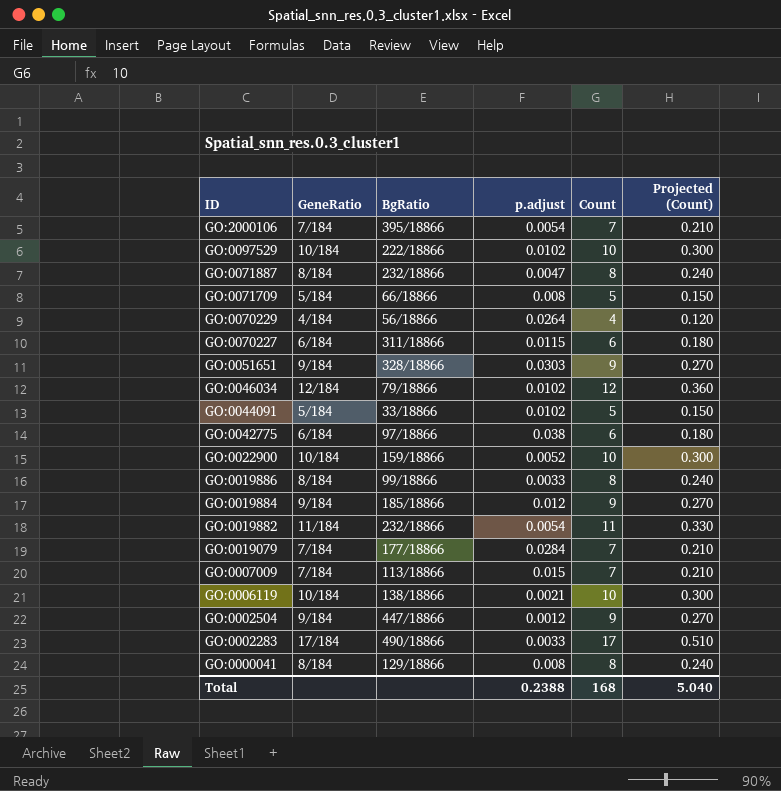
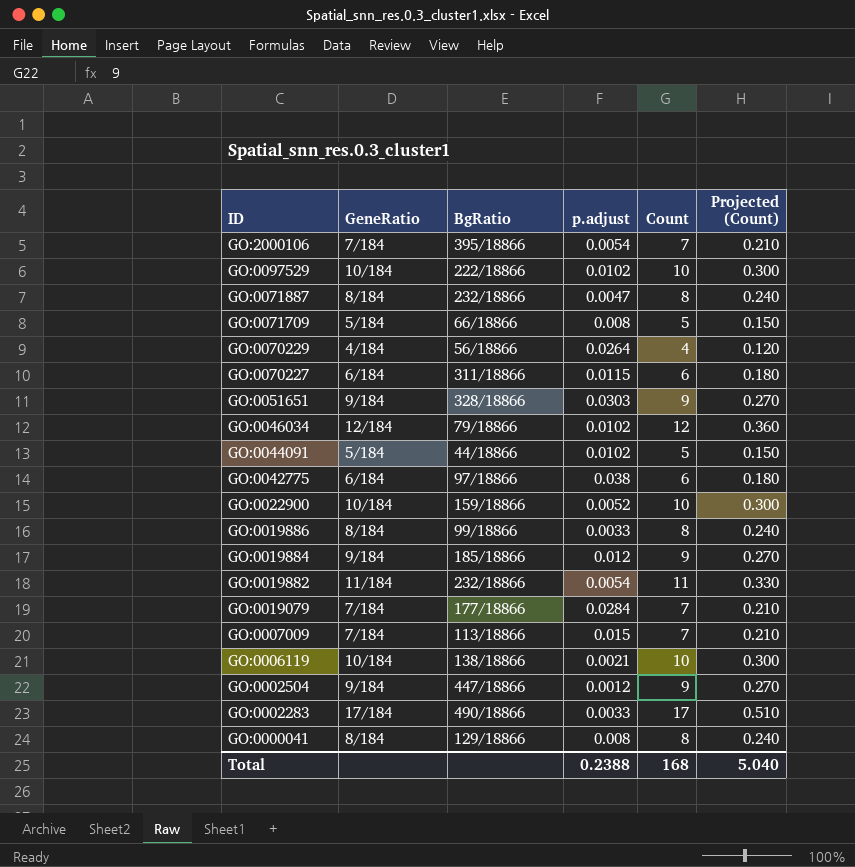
GO:0044091 | BgRatio: 33/18866 -> 44/18866

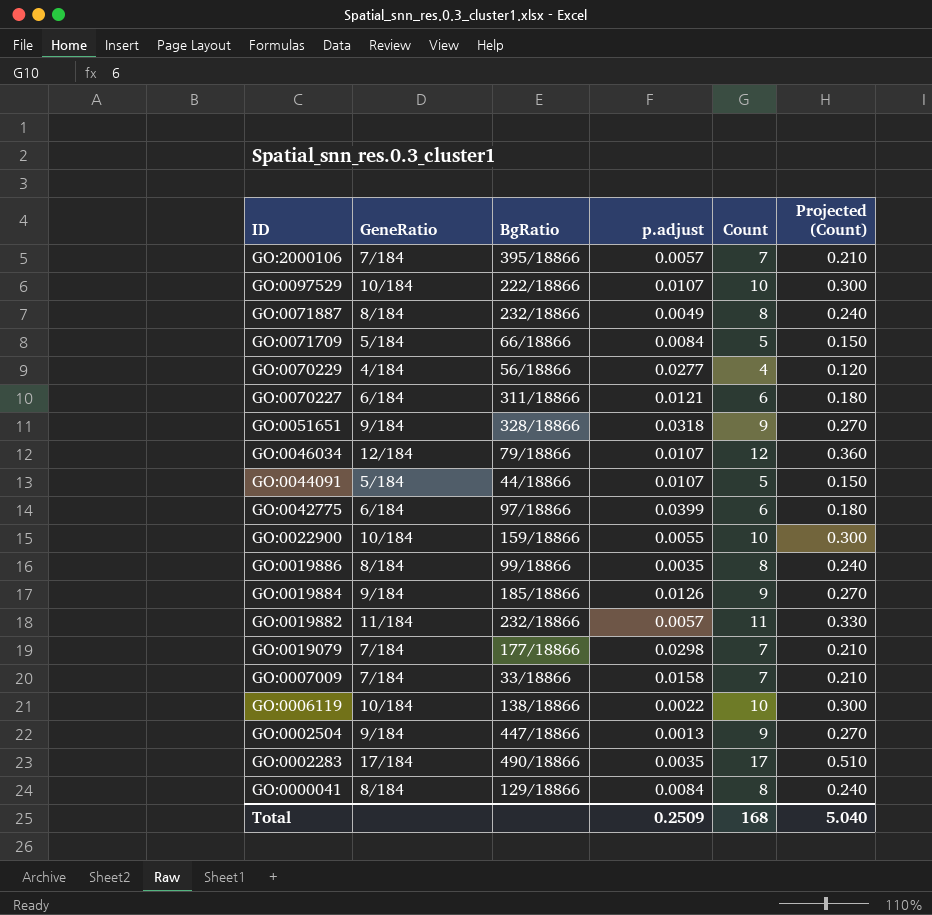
GO:2000106 | p.adjust: 0.0054 -> 0.0057
GO:0097529 | p.adjust: 0.0102 -> 0.0107
GO:0071887 | p.adjust: 0.0047 -> 0.0049
GO:0071709 | p.adjust: 0.008 -> 0.0084
GO:0070229 | p.adjust: 0.0264 -> 0.0277
GO:0070227 | p.adjust: 0.0115 -> 0.0121
GO:0051651 | p.adjust: 0.0303 -> 0.0318
GO:0046034 | p.adjust: 0.0102 -> 0.0107
GO:0044091 | p.adjust: 0.0102 -> 0.0107
GO:0042775 | p.adjust: 0.038 -> 0.0399
GO:0022900 | p.adjust: 0.0052 -> 0.0055
GO:0019886 | p.adjust: 0.0033 -> 0.0035
GO:0019884 | p.adjust: 0.012 -> 0.0126
GO:0019882 | p.adjust: 0.0054 -> 0.0057
GO:0019079 | p.adjust: 0.0284 -> 0.0298
GO:0007009 | BgRatio: 113/18866 -> 33/18866
GO:0007009 | p.adjust: 0.015 -> 0.0158
GO:0006119 | p.adjust: 0.0021 -> 0.0022
GO:0002504 | p.adjust: 0.0012 -> 0.0013
GO:0002283 | p.adjust: 0.0033 -> 0.0035
GO:0000041 | p.adjust: 0.008 -> 0.0084
Total | p.adjust: 0.2388 -> 0.2509

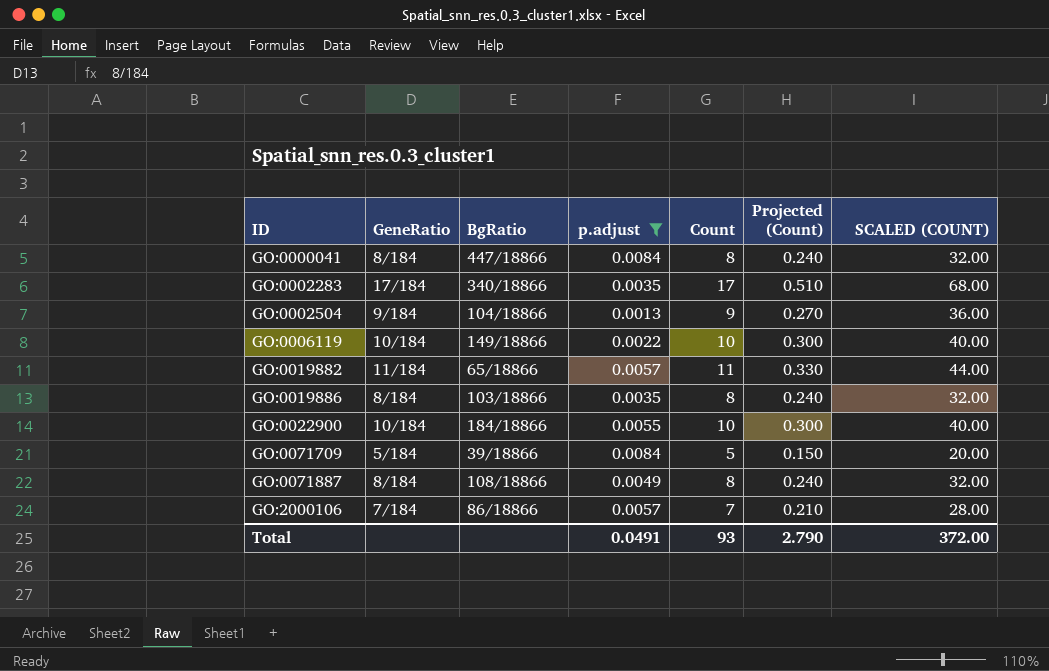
filter: none -> p.adjust <= 0.0084
row order: ID descending -> ID ascending
column SCALED (COUNT) | formula: none -> [Count] * 4
GO:0000041 | BgRatio: 129/18866 -> 447/18866
GO:0002283 | BgRatio: 490/18866 -> 340/18866
GO:0002504 | BgRatio: 447/18866 -> 104/18866
GO:0006119 | BgRatio: 138/18866 -> 149/18866
GO:0019882 | BgRatio: 232/18866 -> 65/18866
GO:0019886 | BgRatio: 99/18866 -> 103/18866
GO:0022900 | BgRatio: 159/18866 -> 184/18866
GO:0071709 | BgRatio: 66/18866 -> 39/18866
GO:0071887 | BgRatio: 232/18866 -> 108/18866
GO:2000106 | BgRatio: 395/18866 -> 86/18866
Total | p.adjust: 0.2509 -> 0.0491
Total | Count: 168 -> 93
Total | Projected (Count): 5.040 -> 2.790

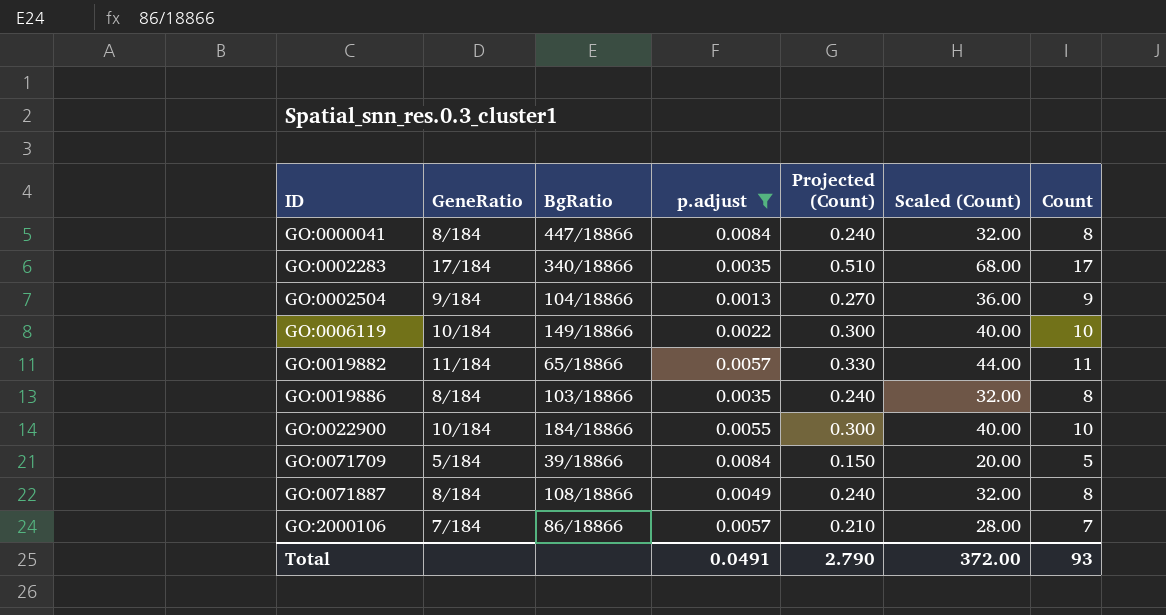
column name: SCALED (COUNT) -> Scaled (Count)
column Count | position: 5 -> 7

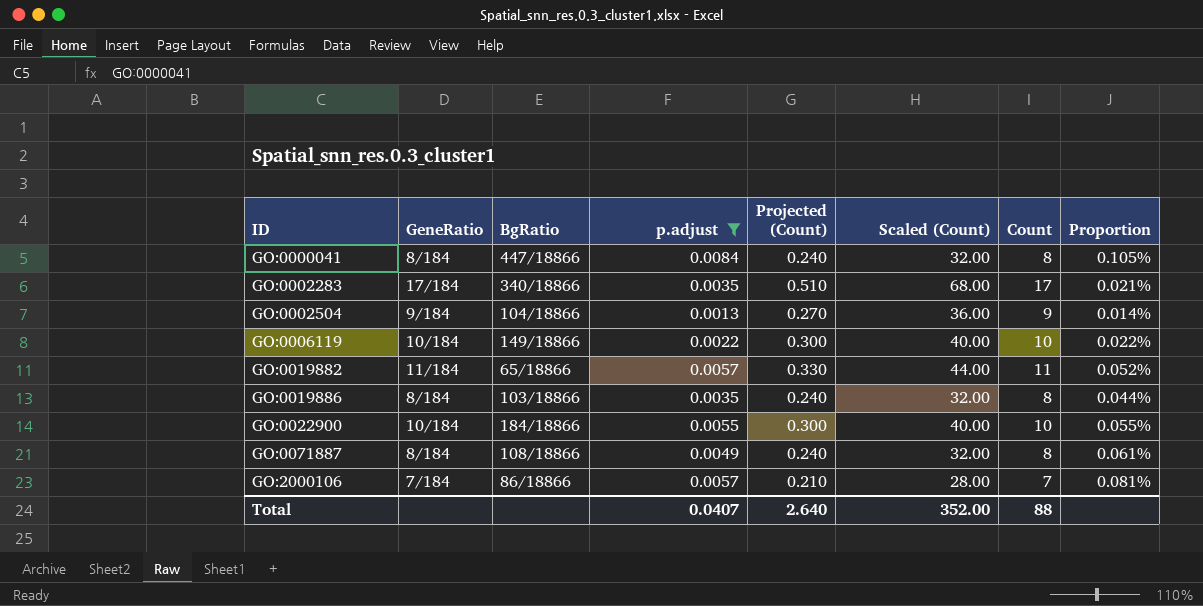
column Proportion | formula: none -> [p.adjust] / [Count]
row GO:0071709: 5/184 | 39/18866 | 0.0084 | 0.150 | 20.00 | 5 -> none
Total | p.adjust: 0.0491 -> 0.0407
Total | Projected (Count): 2.790 -> 2.640
Total | Scaled (Count): 372.00 -> 352.00
Total | Count: 93 -> 88

